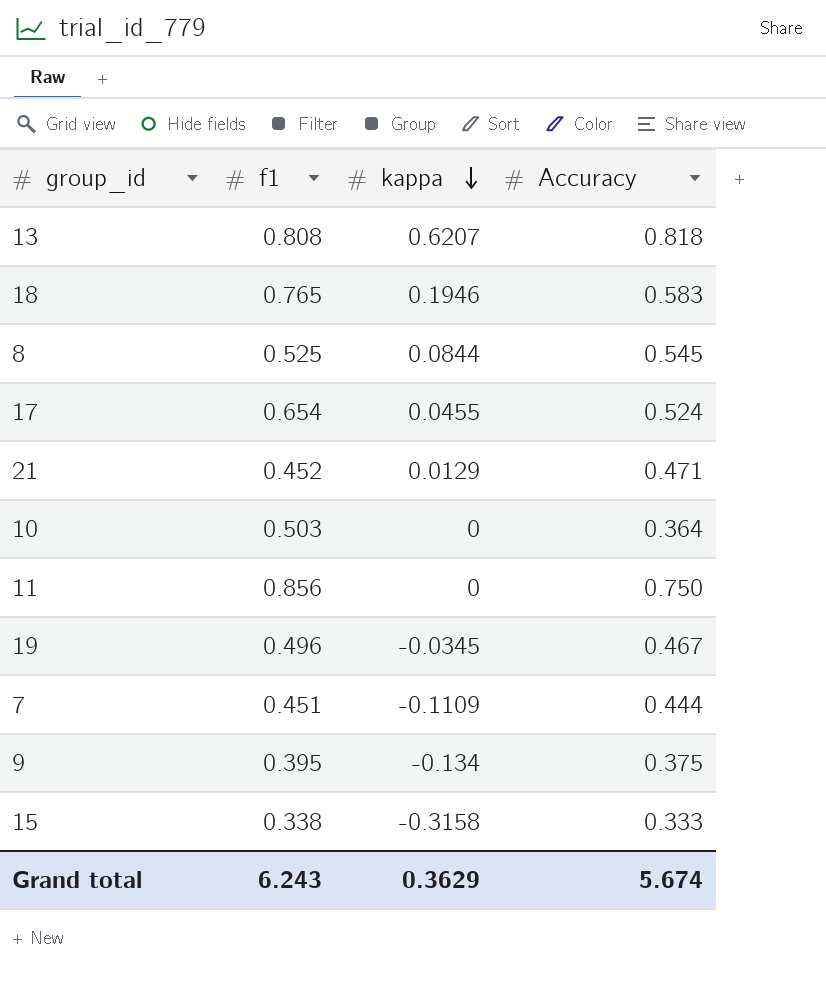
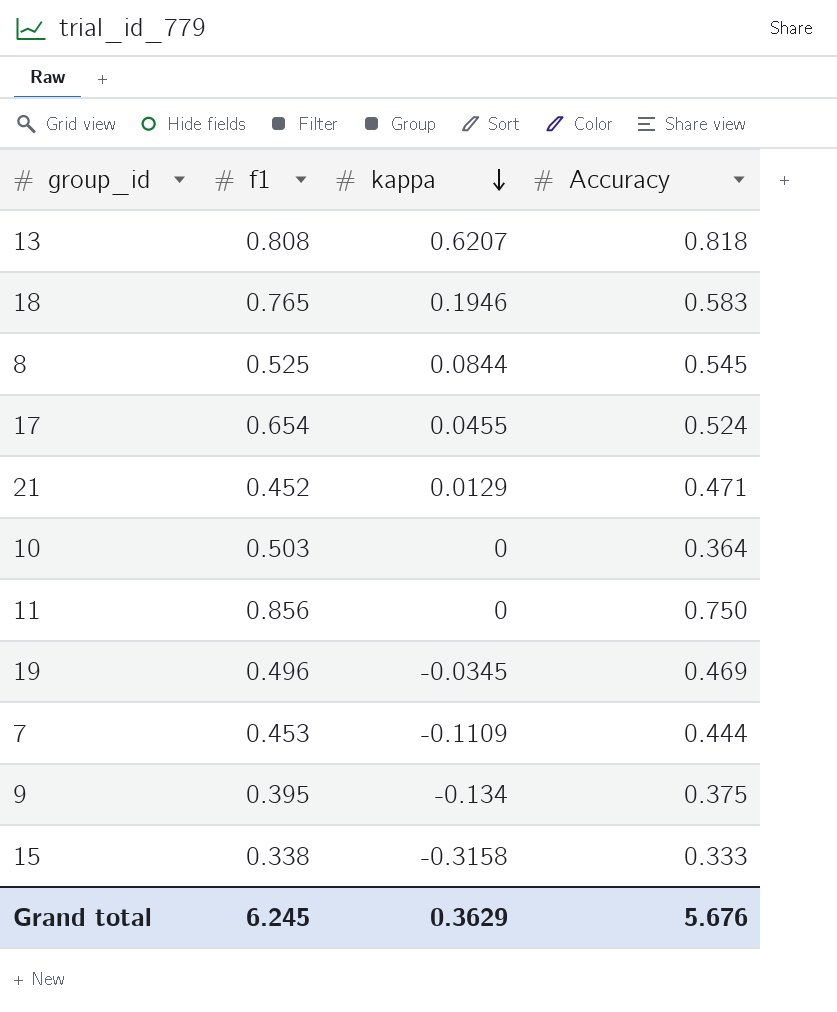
19 | Accuracy: 0.467 -> 0.469
7 | f1: 0.451 -> 0.453
Grand total | f1: 6.243 -> 6.245
Grand total | Accuracy: 5.674 -> 5.676

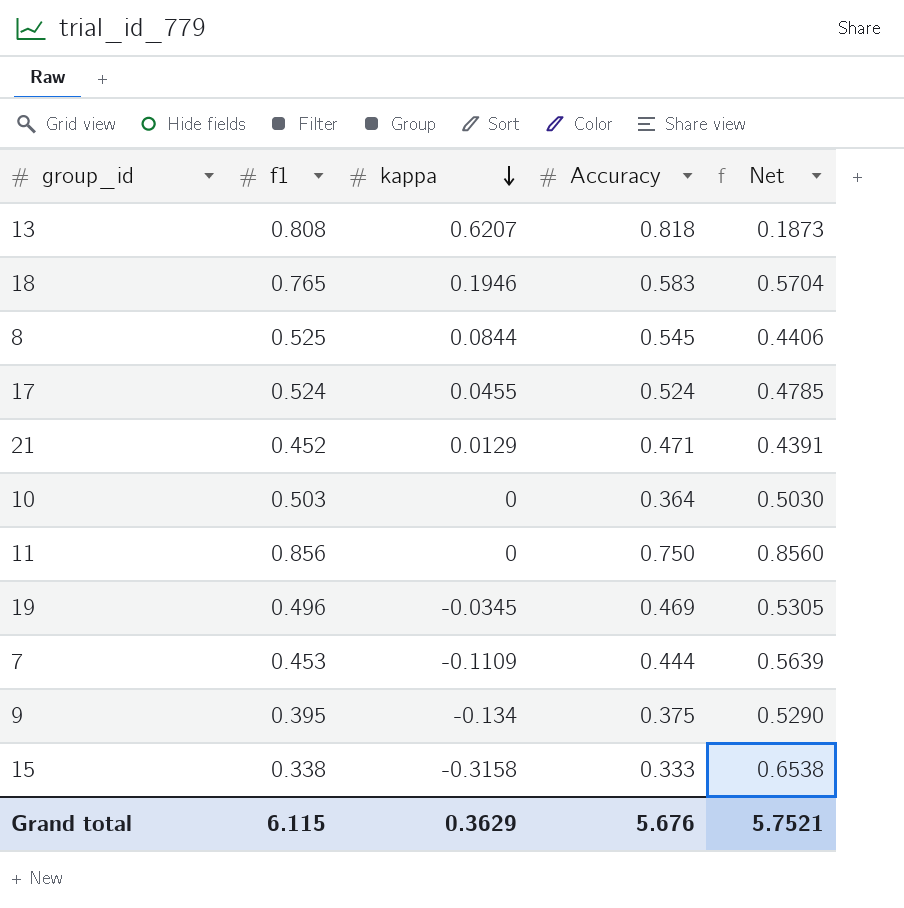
column Net | formula: none -> [f1] - [kappa]
17 | f1: 0.654 -> 0.524
Grand total | f1: 6.245 -> 6.115

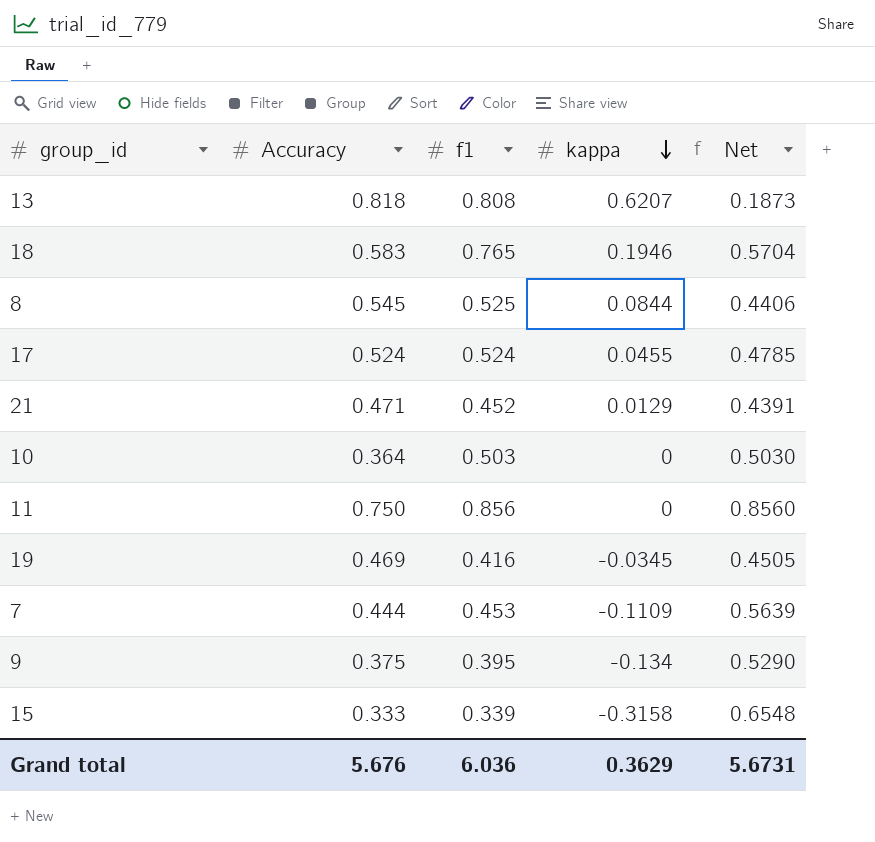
column Accuracy | position: 4 -> 2
19 | f1: 0.496 -> 0.416
19 | Net: 0.5305 -> 0.4505
15 | f1: 0.338 -> 0.339
15 | Net: 0.6538 -> 0.6548
Grand total | f1: 6.115 -> 6.036
Grand total | Net: 5.7521 -> 5.6731

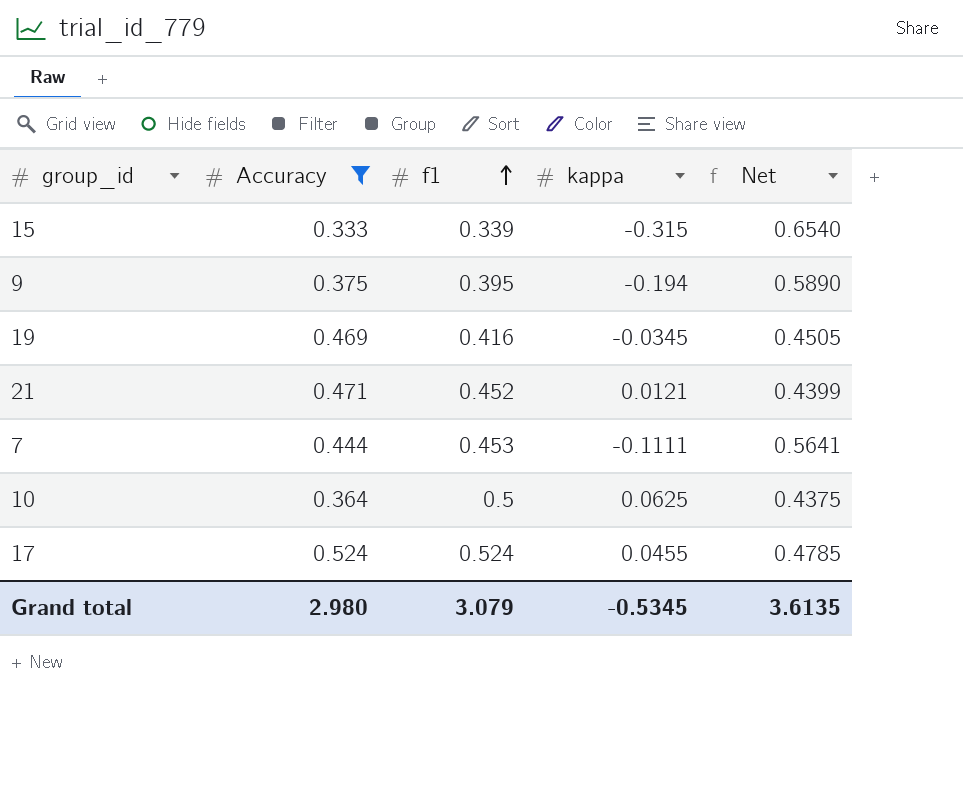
filter: none -> Accuracy <= 0.524
row order: kappa descending -> f1 ascending
15 | kappa: -0.3158 -> -0.315
15 | Net: 0.6548 -> 0.6540
9 | kappa: -0.134 -> -0.194
9 | Net: 0.5290 -> 0.5890
21 | kappa: 0.0129 -> 0.0121
21 | Net: 0.4391 -> 0.4399
7 | kappa: -0.1109 -> -0.1111
7 | Net: 0.5639 -> 0.5641
10 | f1: 0.503 -> 0.5
10 | kappa: 0 -> 0.0625
10 | Net: 0.5030 -> 0.4375
Grand total | Accuracy: 5.676 -> 2.980
Grand total | f1: 6.036 -> 3.079
Grand total | kappa: 0.3629 -> -0.5345
Grand total | Net: 5.6731 -> 3.6135

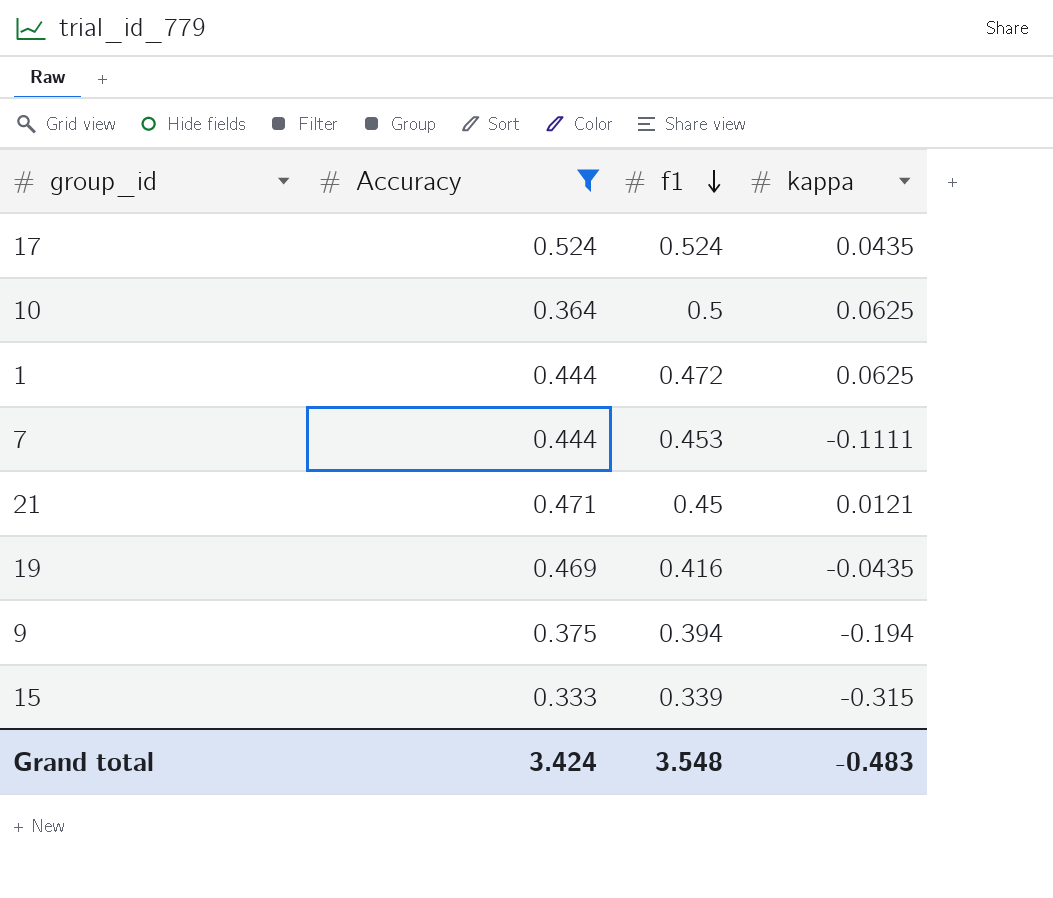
row order: f1 ascending -> f1 descending
column Net | formula: [f1] - [kappa] -> none
17 | kappa: 0.0455 -> 0.0435
row 1: none -> 0.444 | 0.472 | 0.0625
21 | f1: 0.452 -> 0.45
19 | kappa: -0.0345 -> -0.0435
9 | f1: 0.395 -> 0.394
Grand total | Accuracy: 2.980 -> 3.424
Grand total | f1: 3.079 -> 3.548
Grand total | kappa: -0.5345 -> -0.483

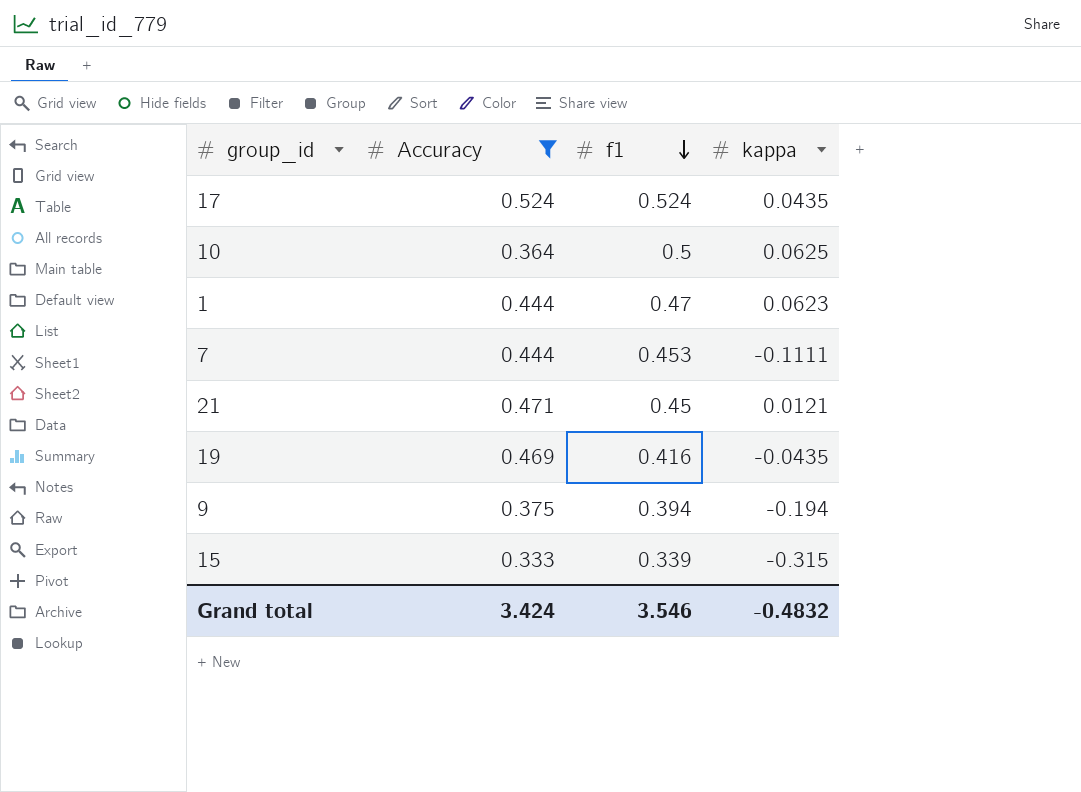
1 | f1: 0.472 -> 0.47
1 | kappa: 0.0625 -> 0.0623
Grand total | f1: 3.548 -> 3.546
Grand total | kappa: -0.483 -> -0.4832

